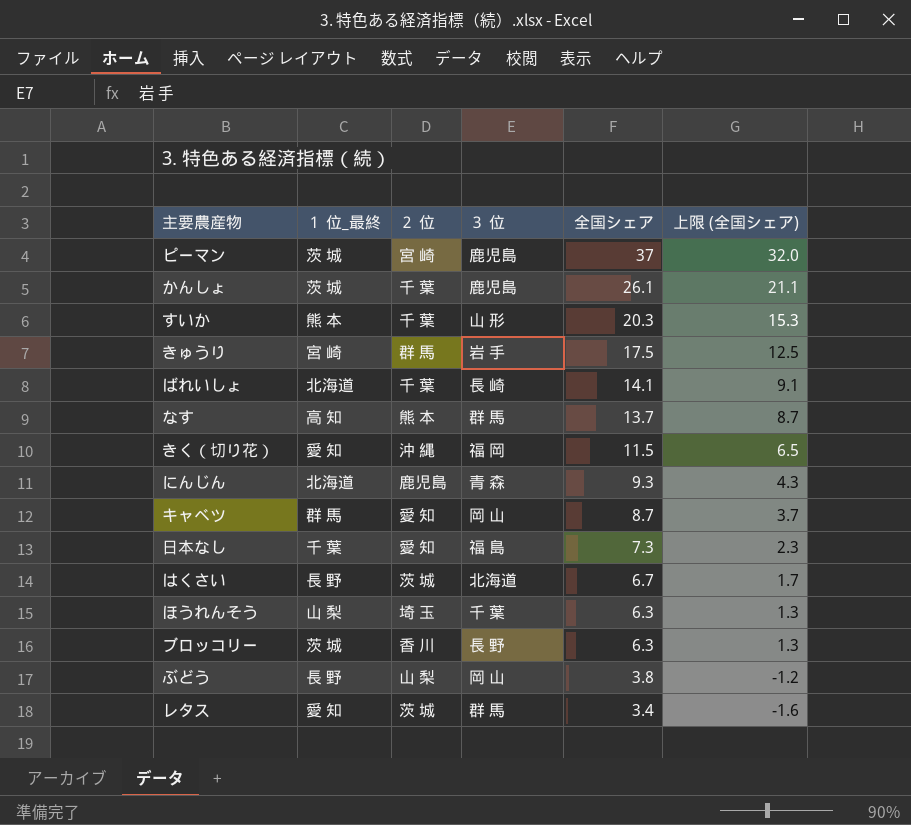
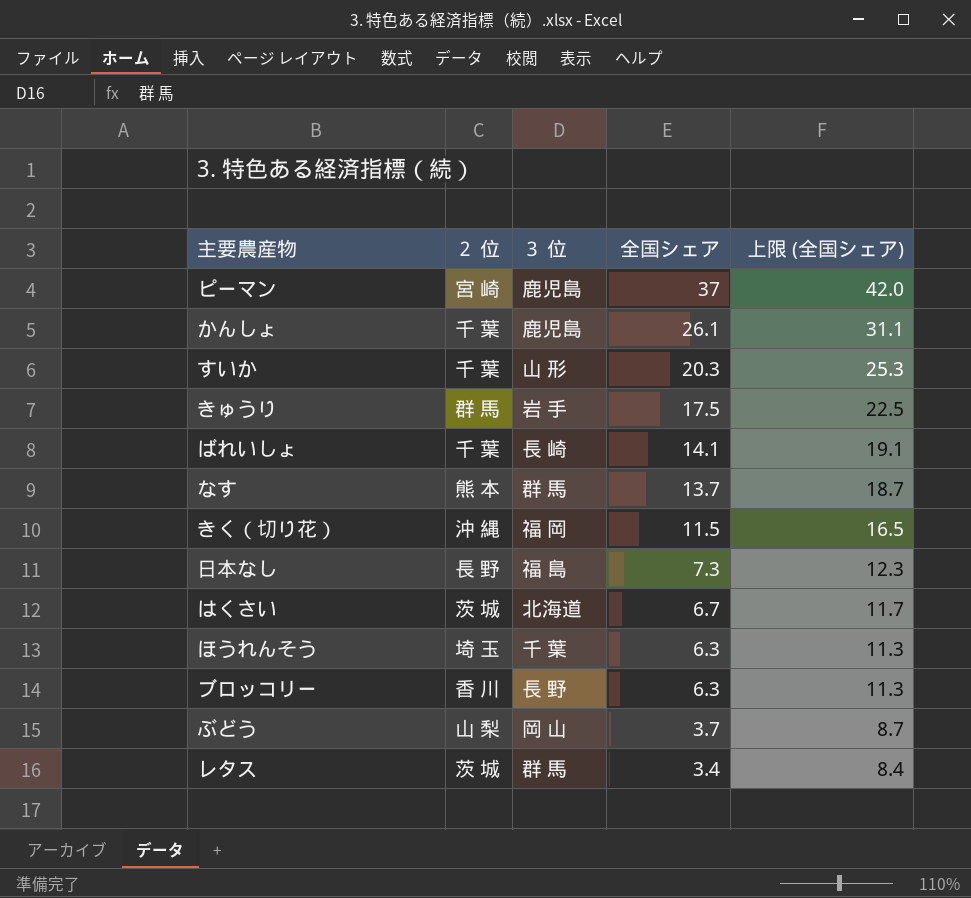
column １ 位_最終 | position: 2 -> none
column 上限 (全国シェア) | formula: [全国シェア] - 5 -> [全国シェア] + 5
row にんじん: 北海道 | 鹿児島 | 青 森 | 9.3 | 4.3 -> none
row キャベツ: 群 馬 | 愛 知 | 岡 山 | 8.7 | 3.7 -> none
日本なし | ２ 位: 愛 知 -> 長 野
ぶどう | 全国シェア: 3.8 -> 3.7

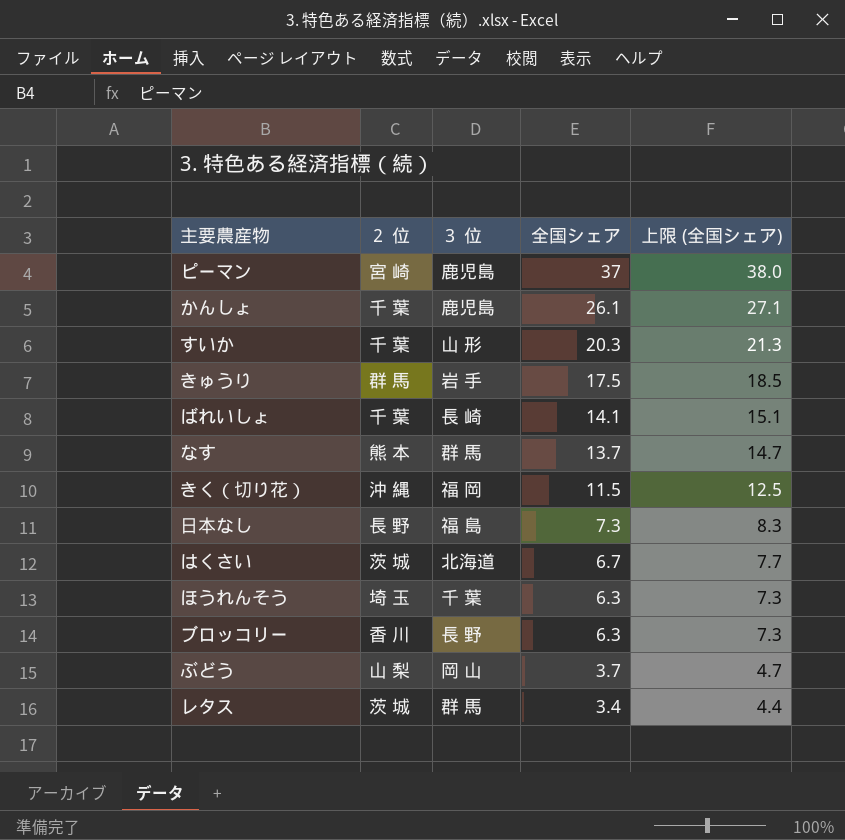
column 上限 (全国シェア) | formula: [全国シェア] + 5 -> [全国シェア] + 1

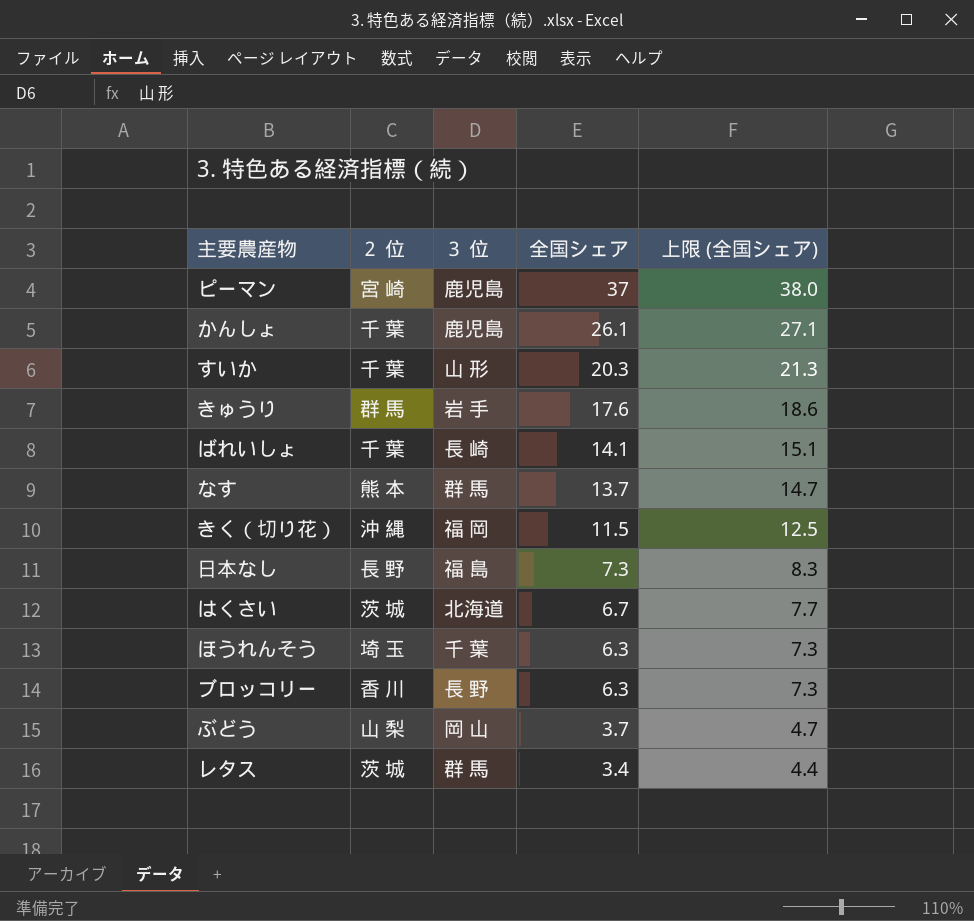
きゅうり | 全国シェア: 17.5 -> 17.6
きゅうり | 上限 (全国シェア): 18.5 -> 18.6

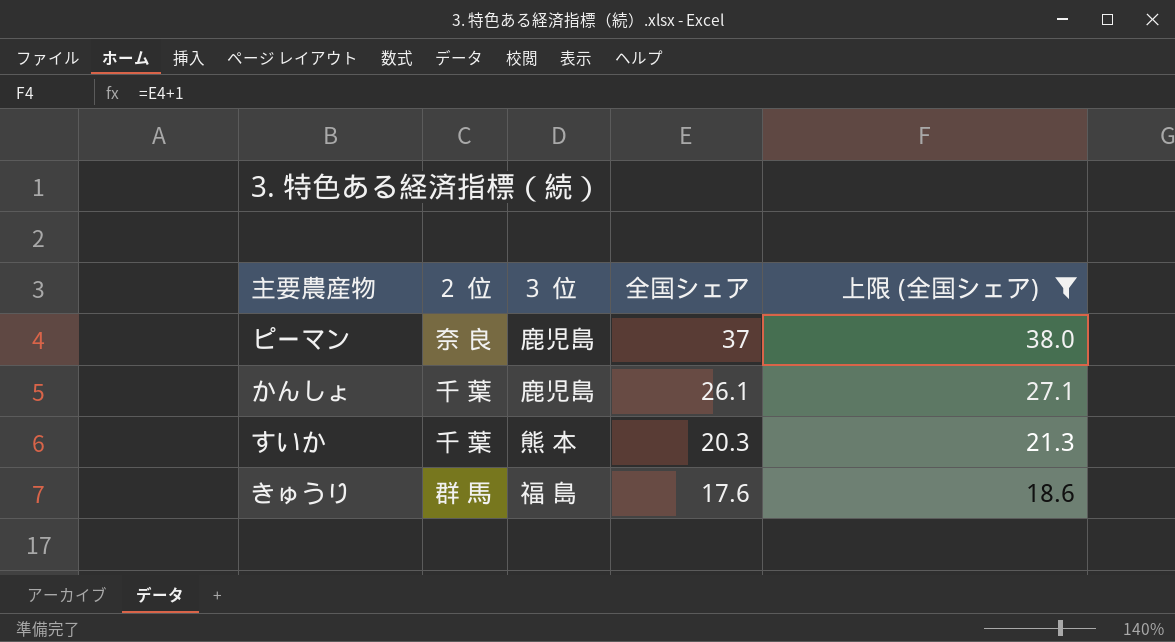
filter: none -> 上限 (全国シェア) >= 18.6
ピーマン | ２ 位: 宮 崎 -> 奈 良
すいか | ３ 位: 山 形 -> 熊 本
きゅうり | ３ 位: 岩 手 -> 福 島

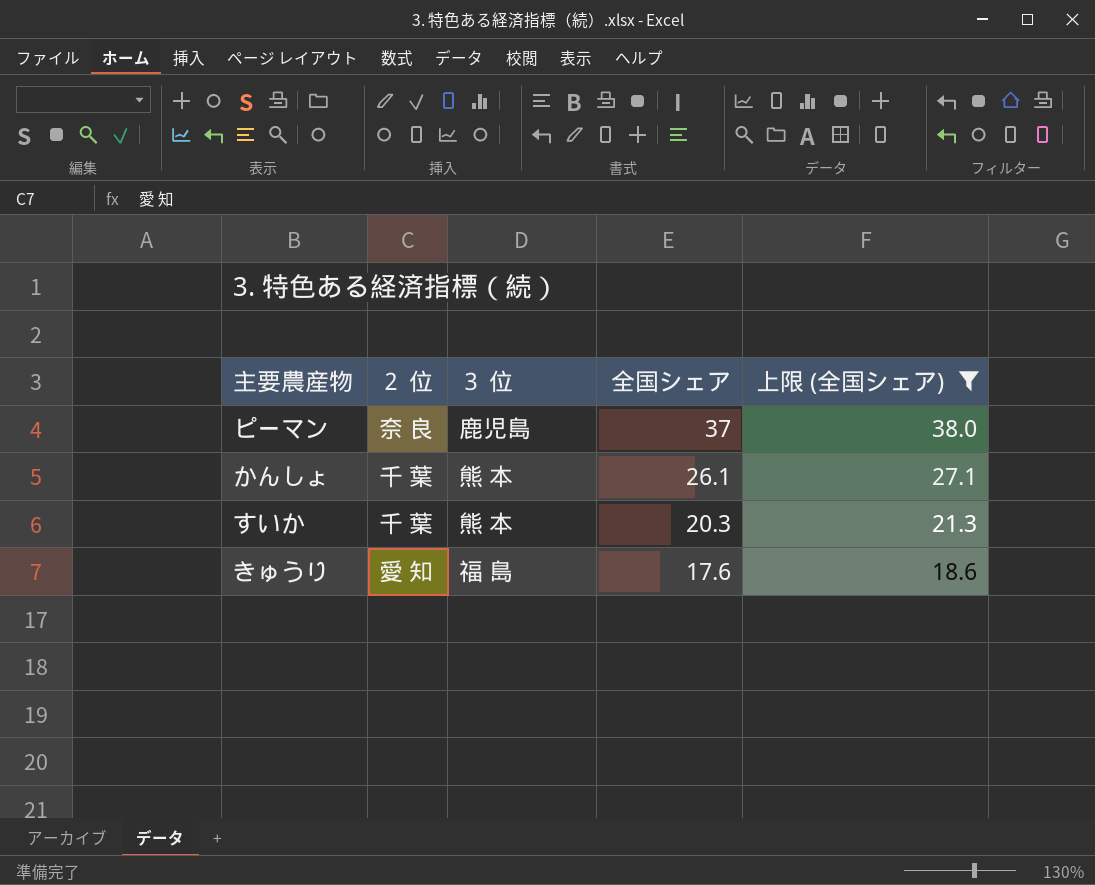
かんしょ | ３ 位: 鹿児島 -> 熊 本
きゅうり | ２ 位: 群 馬 -> 愛 知

